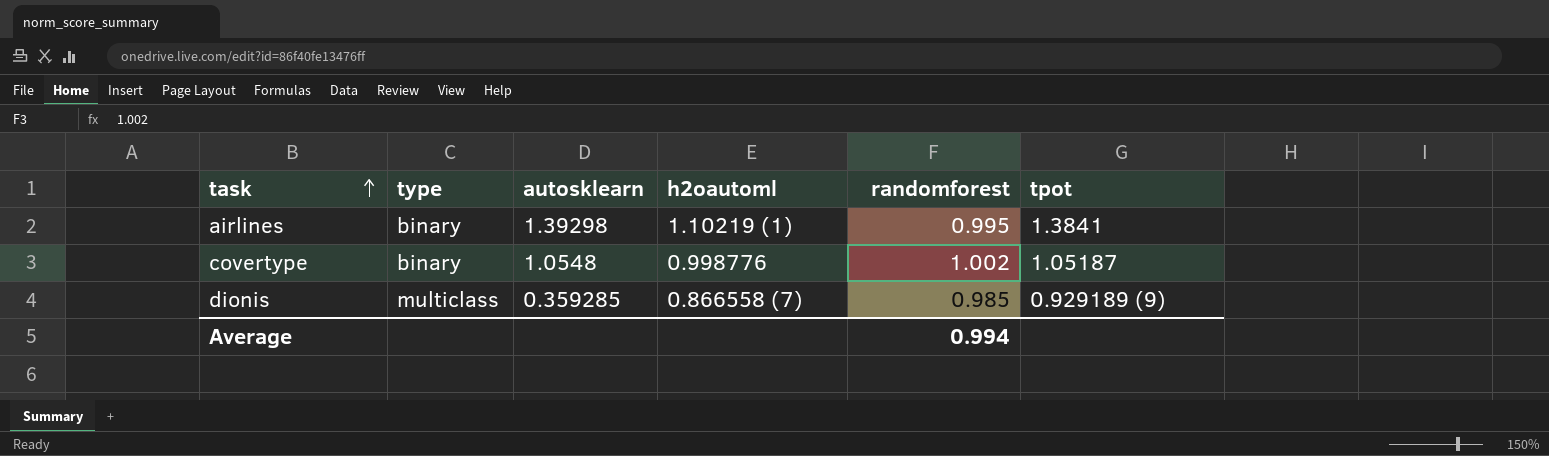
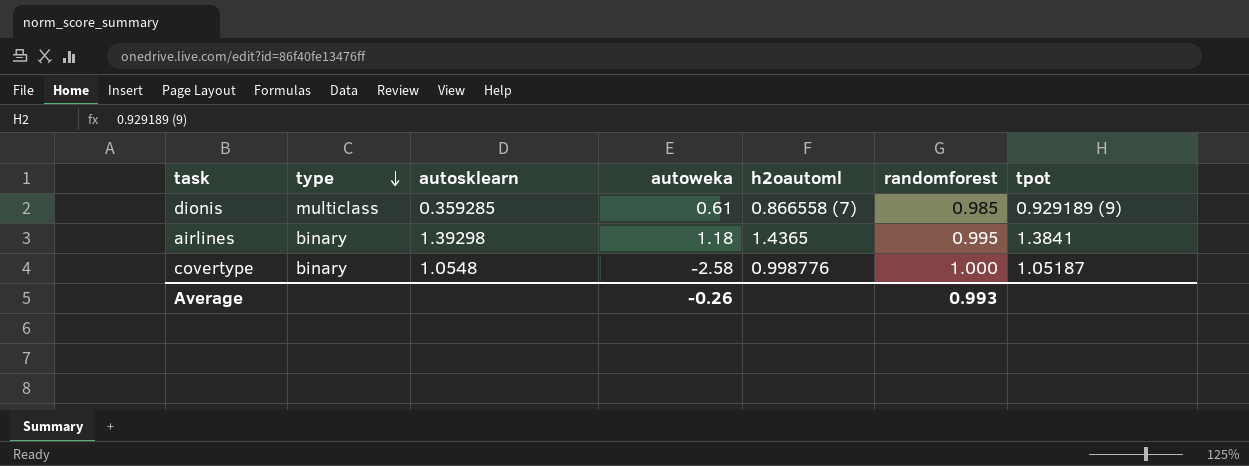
row order: task ascending -> type descending
column autoweka | position: none -> 4
airlines | h2oautoml: 1.10219 (1) -> 1.4365
covertype | randomforest: 1.002 -> 1.000
Average | randomforest: 0.994 -> 0.993

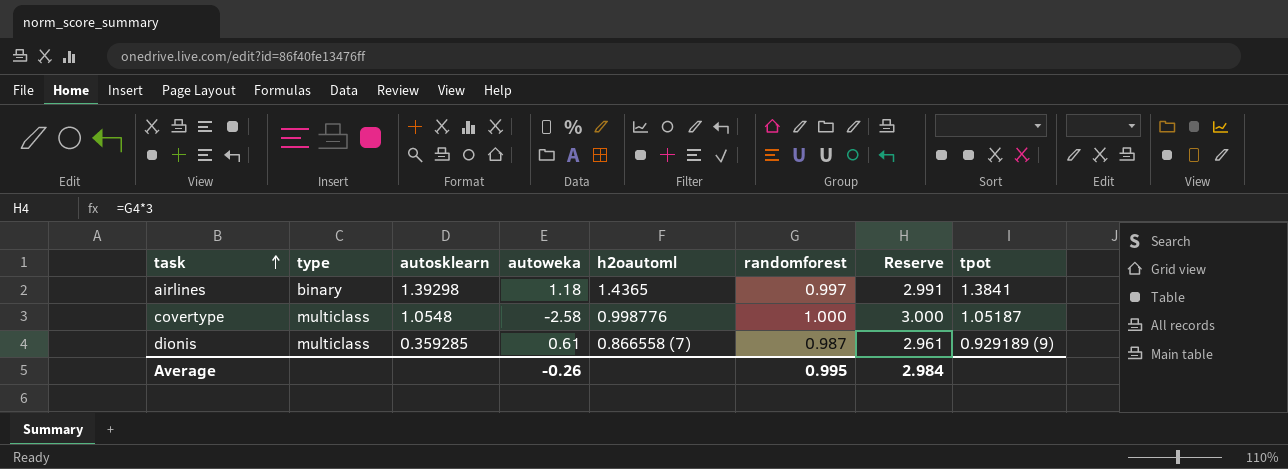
row order: type descending -> task ascending
column Reserve | formula: none -> [randomforest] * 3
airlines | randomforest: 0.995 -> 0.997
covertype | type: binary -> multiclass
dionis | randomforest: 0.985 -> 0.987
Average | randomforest: 0.993 -> 0.995

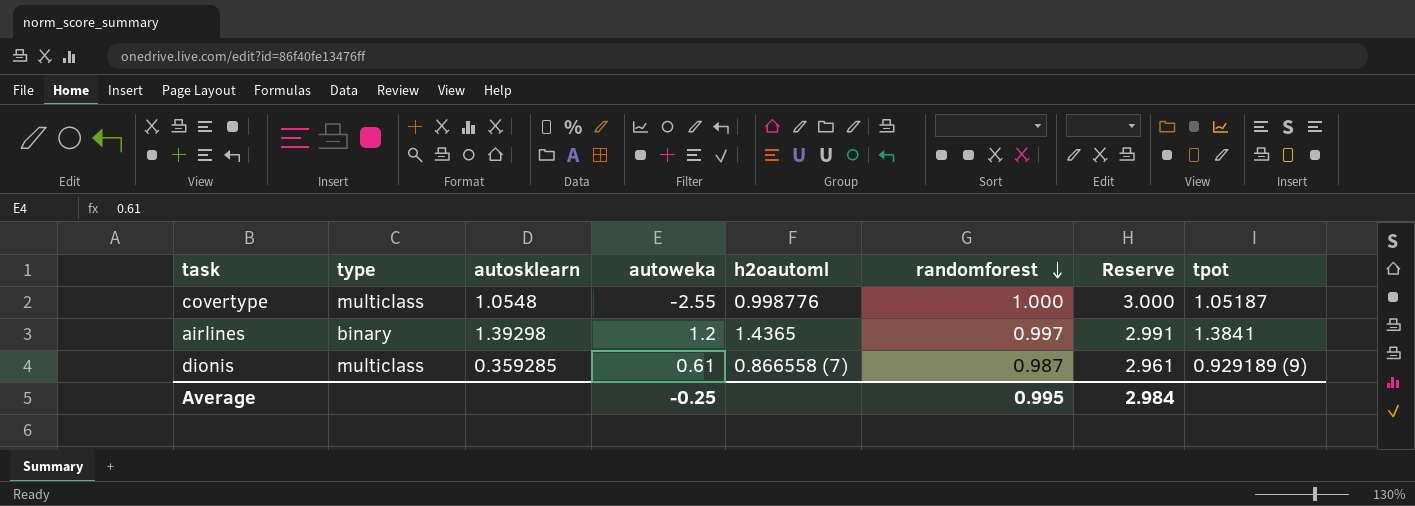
row order: task ascending -> randomforest descending
covertype | autoweka: -2.58 -> -2.55
airlines | autoweka: 1.18 -> 1.2
Average | autoweka: -0.26 -> -0.25

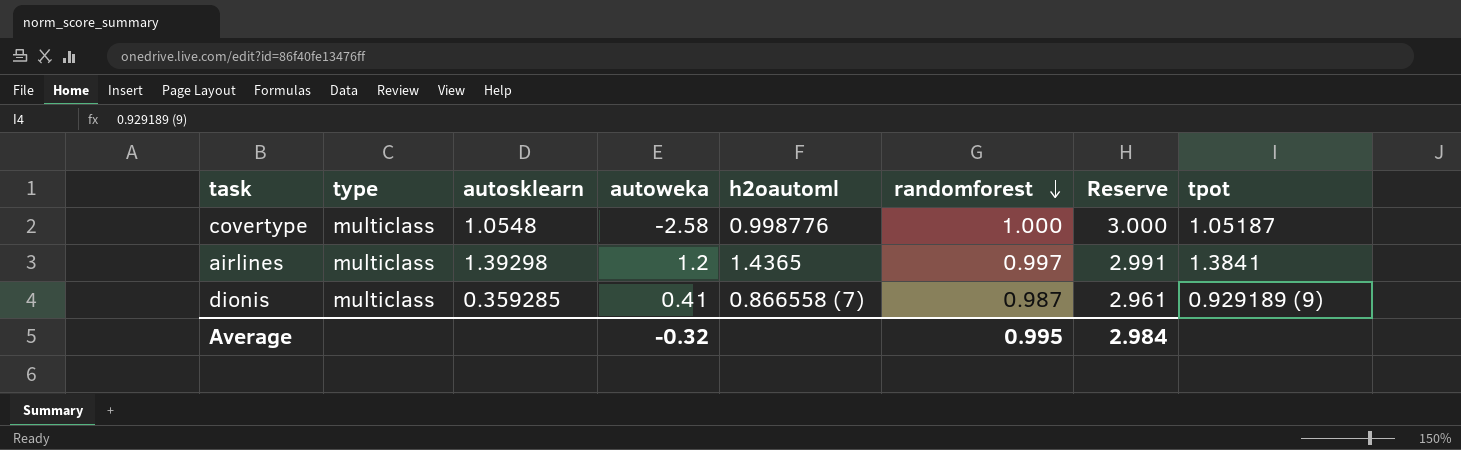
covertype | autoweka: -2.55 -> -2.58
airlines | type: binary -> multiclass
dionis | autoweka: 0.61 -> 0.41
Average | autoweka: -0.25 -> -0.32

